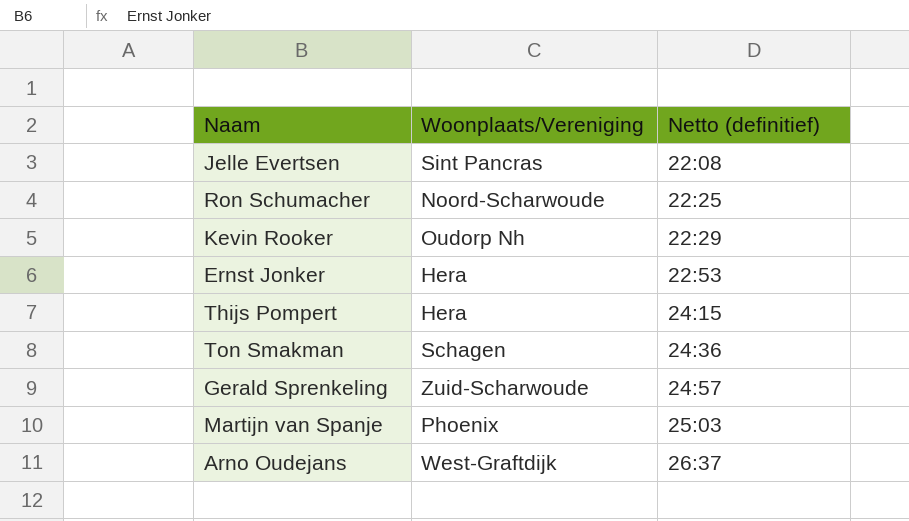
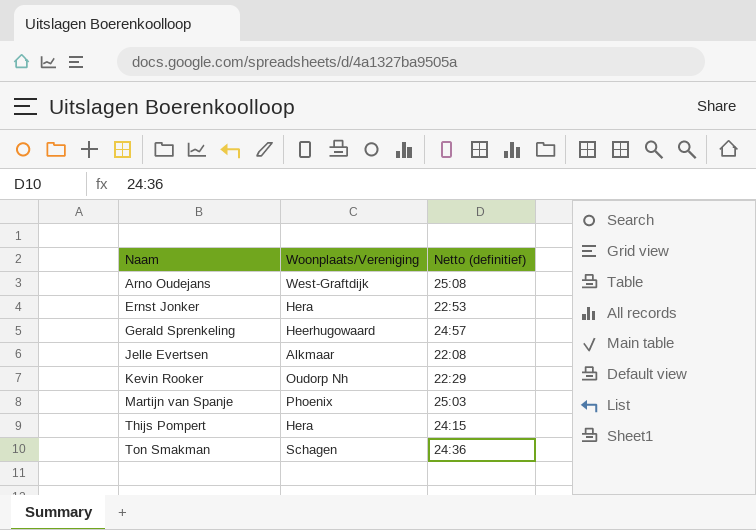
row order: Netto (definitief) ascending -> Naam ascending
row Ron Schumacher: Noord-Scharwoude | 22:25 -> none
Arno Oudejans | Netto (definitief): 26:37 -> 25:08
Gerald Sprenkeling | Woonplaats/Vereniging: Zuid-Scharwoude -> Heerhugowaard
Jelle Evertsen | Woonplaats/Vereniging: Sint Pancras -> Alkmaar

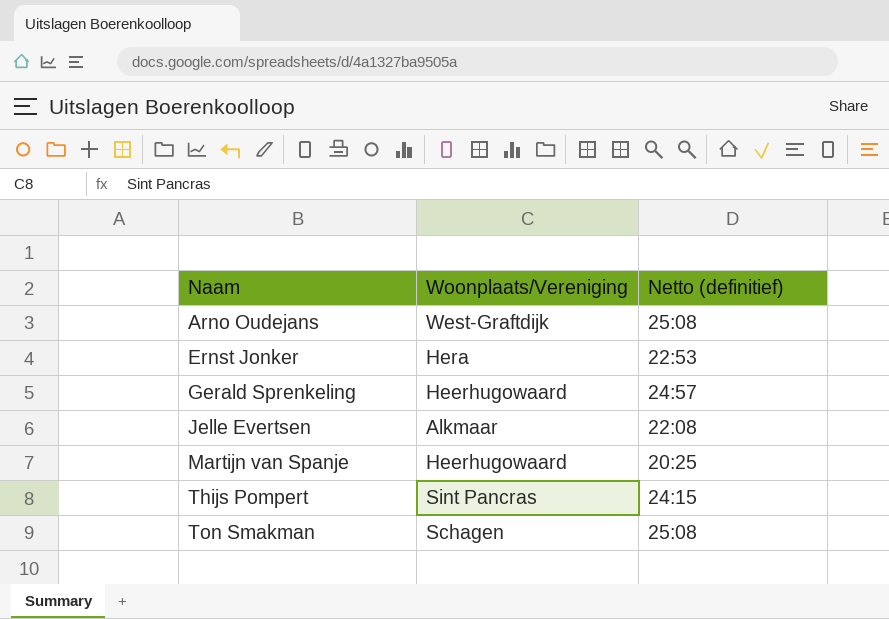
row Kevin Rooker: Oudorp Nh | 22:29 -> none
Martijn van Spanje | Woonplaats/Vereniging: Phoenix -> Heerhugowaard
Martijn van Spanje | Netto (definitief): 25:03 -> 20:25
Thijs Pompert | Woonplaats/Vereniging: Hera -> Sint Pancras
Ton Smakman | Netto (definitief): 24:36 -> 25:08

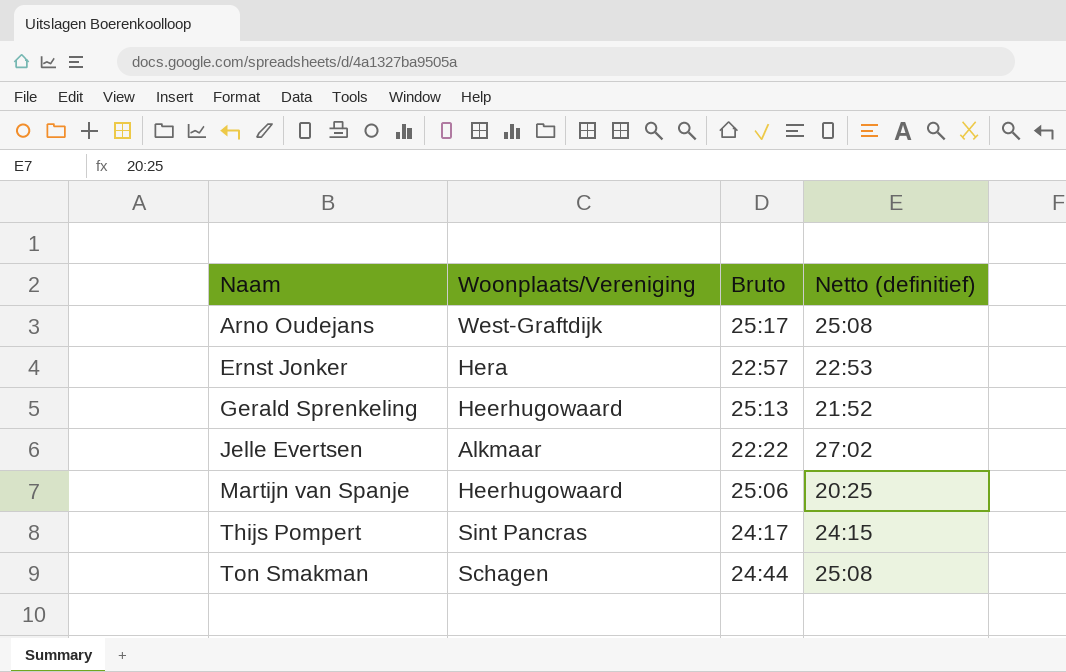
column Bruto | position: none -> 3
Gerald Sprenkeling | Netto (definitief): 24:57 -> 21:52
Jelle Evertsen | Netto (definitief): 22:08 -> 27:02

